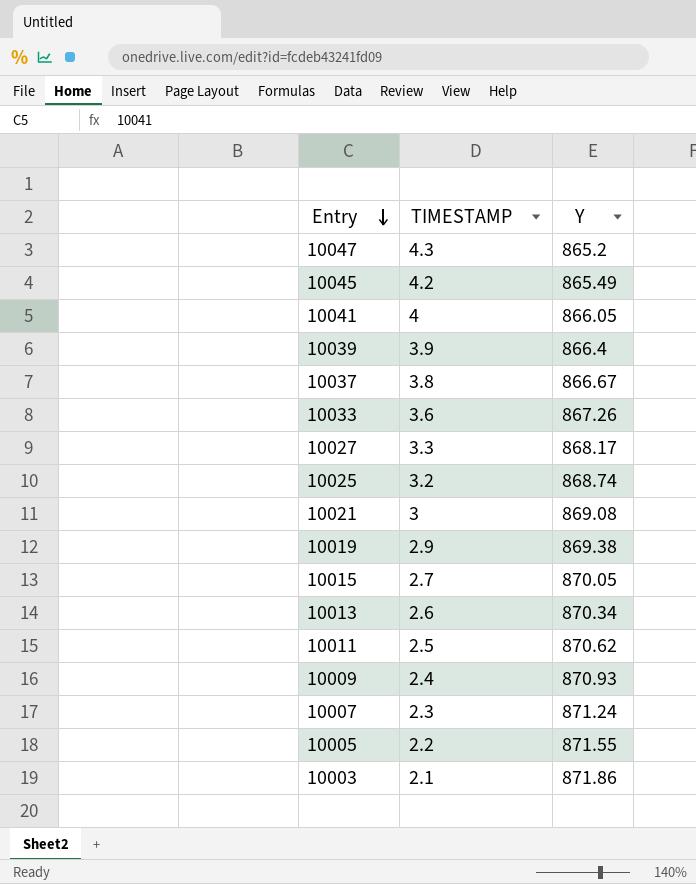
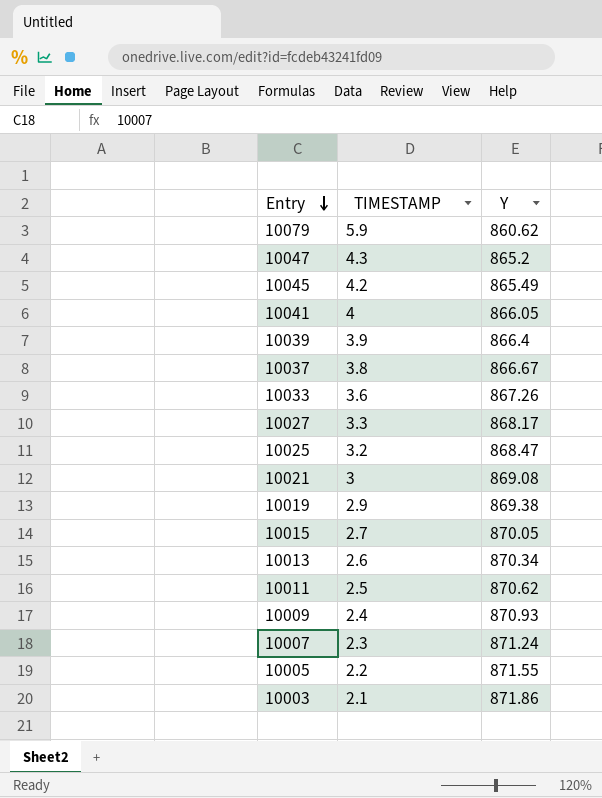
row 10079: none -> 5.9 | 860.62
10025 | Y: 868.74 -> 868.47

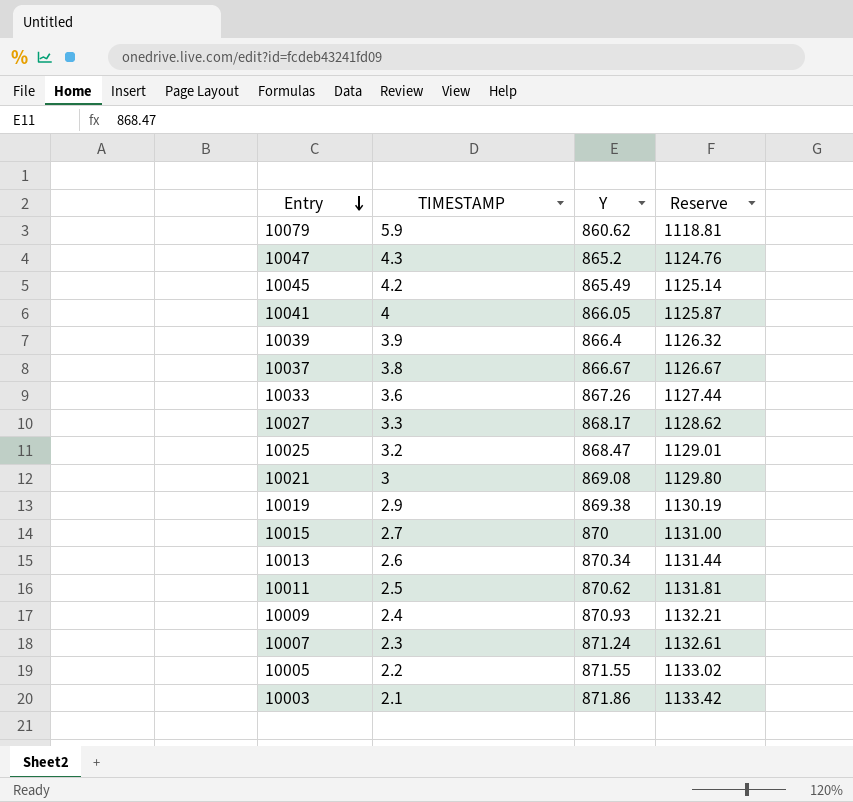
column Reserve | formula: none -> [Y] * 1.3
10015 | Y: 870.05 -> 870

